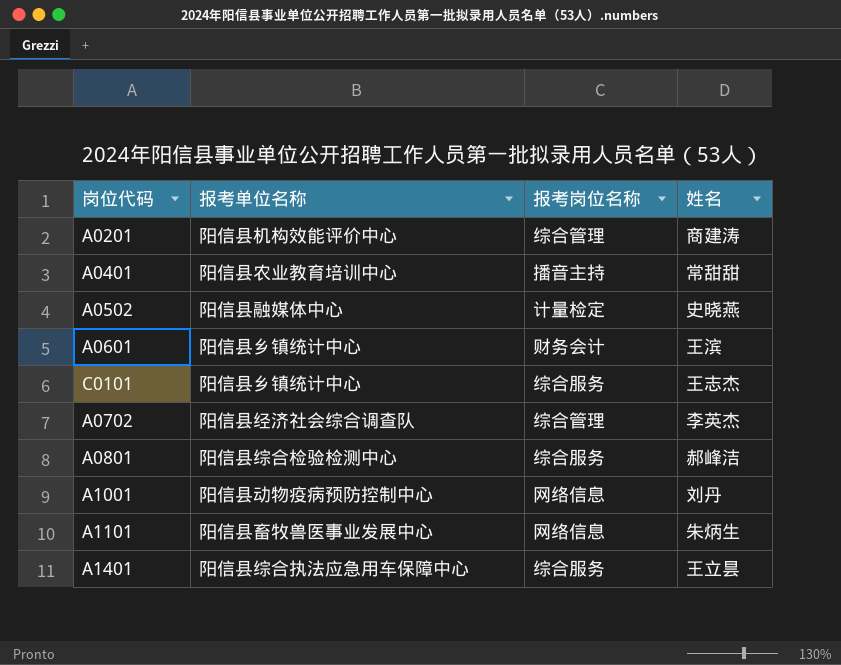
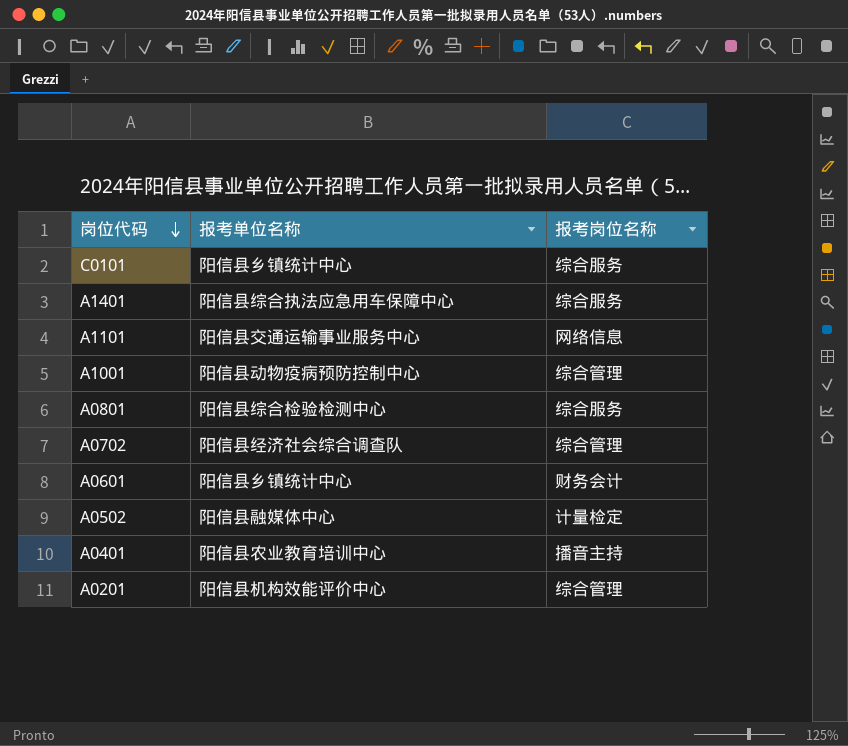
row order: none -> 岗位代码 descending
column 姓名 | position: 4 -> none
A1101 | 报考单位名称: 阳信县畜牧兽医事业发展中心 -> 阳信县交通运输事业服务中心
A1001 | 报考岗位名称: 网络信息 -> 综合管理

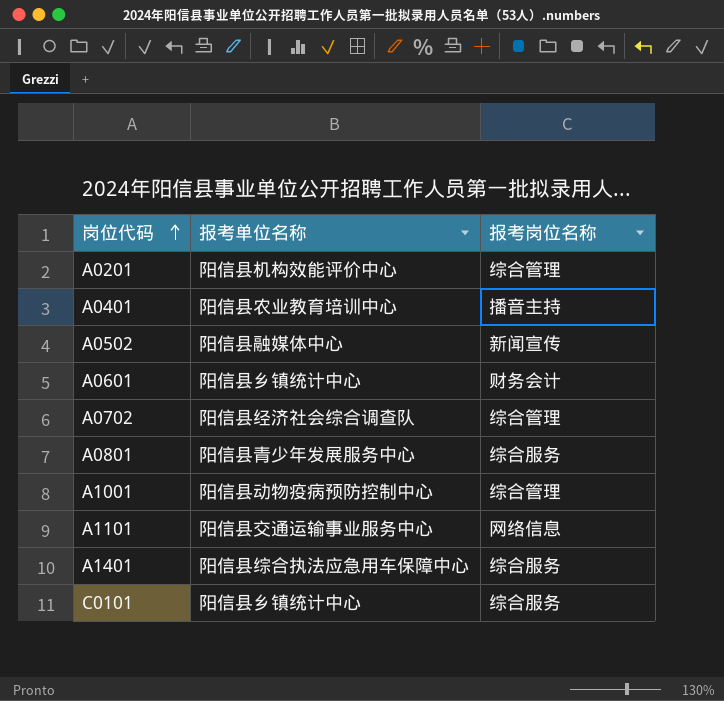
row order: 岗位代码 descending -> 岗位代码 ascending
A0502 | 报考岗位名称: 计量检定 -> 新闻宣传
A0801 | 报考单位名称: 阳信县综合检验检测中心 -> 阳信县青少年发展服务中心

